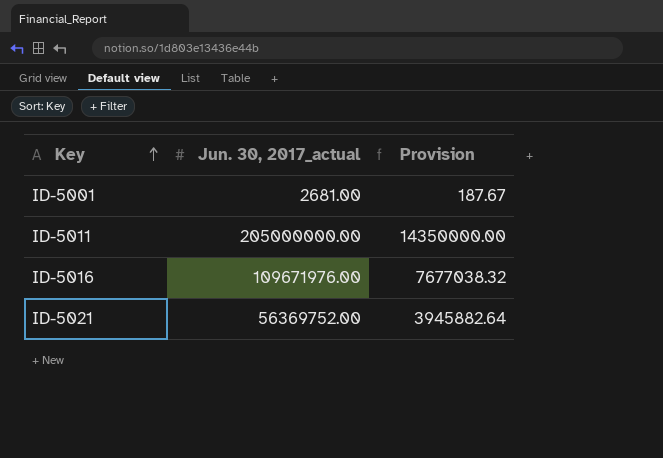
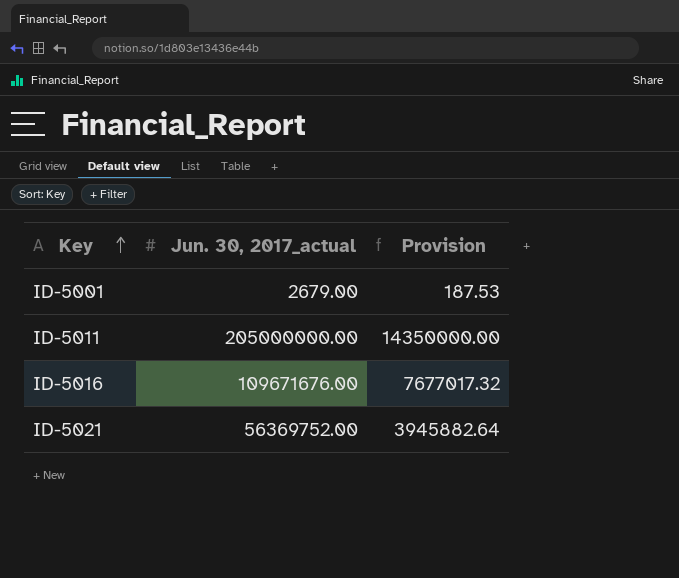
ID-5001 | Jun. 30, 2017_actual: 2681.00 -> 2679.00
ID-5001 | Provision: 187.67 -> 187.53
ID-5016 | Jun. 30, 2017_actual: 109671976.00 -> 109671676.00
ID-5016 | Provision: 7677038.32 -> 7677017.32

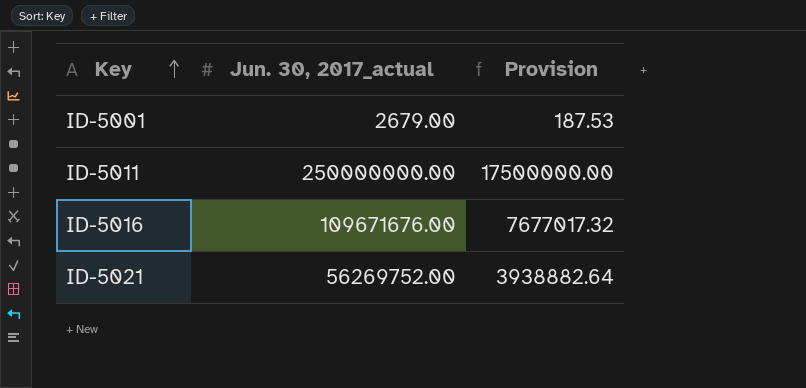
ID-5011 | Jun. 30, 2017_actual: 205000000.00 -> 250000000.00
ID-5011 | Provision: 14350000.00 -> 17500000.00
ID-5021 | Jun. 30, 2017_actual: 56369752.00 -> 56269752.00
ID-5021 | Provision: 3945882.64 -> 3938882.64

